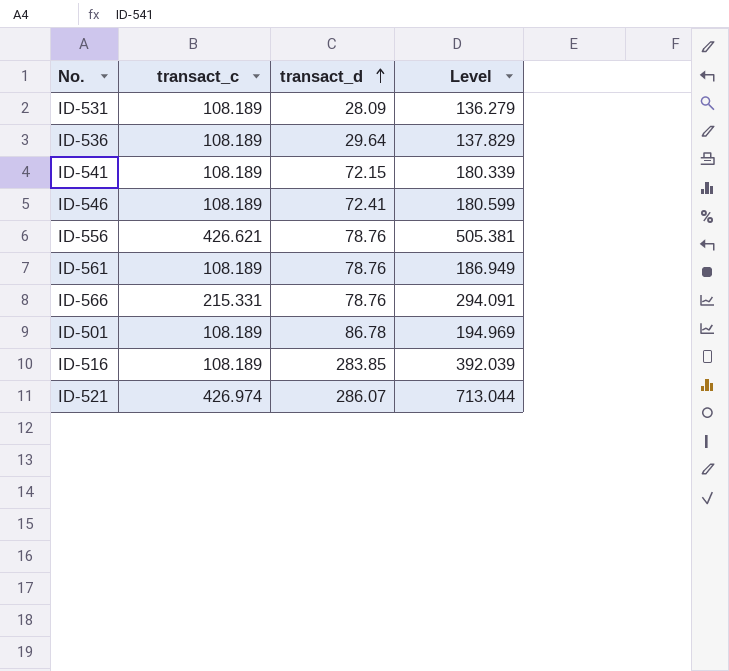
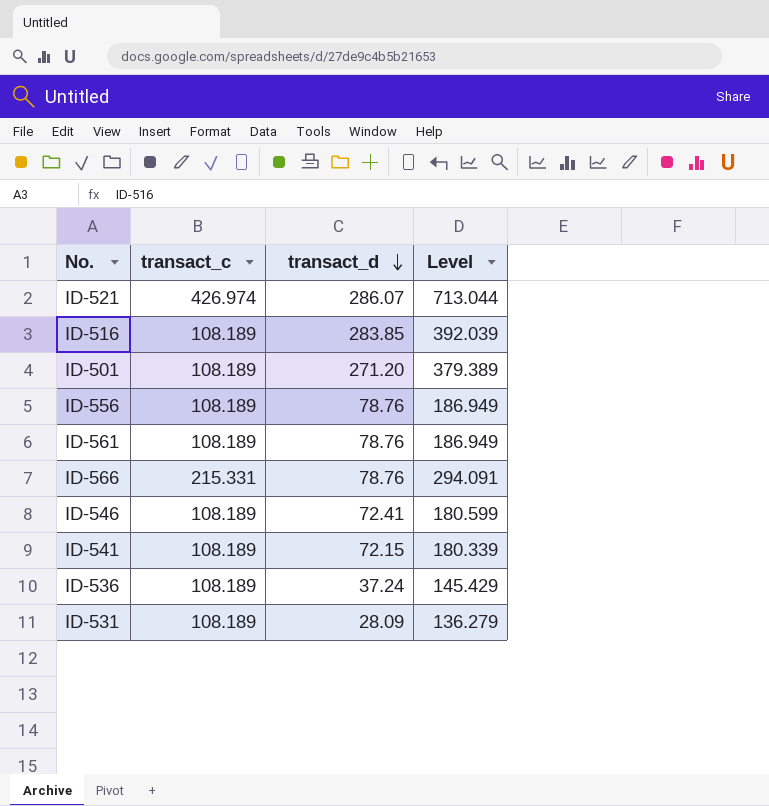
row order: transact_d ascending -> transact_d descending
ID-501 | transact_d: 86.78 -> 271.20
ID-501 | Level: 194.969 -> 379.389
ID-556 | transact_c: 426.621 -> 108.189
ID-556 | Level: 505.381 -> 186.949
ID-536 | transact_d: 29.64 -> 37.24
ID-536 | Level: 137.829 -> 145.429

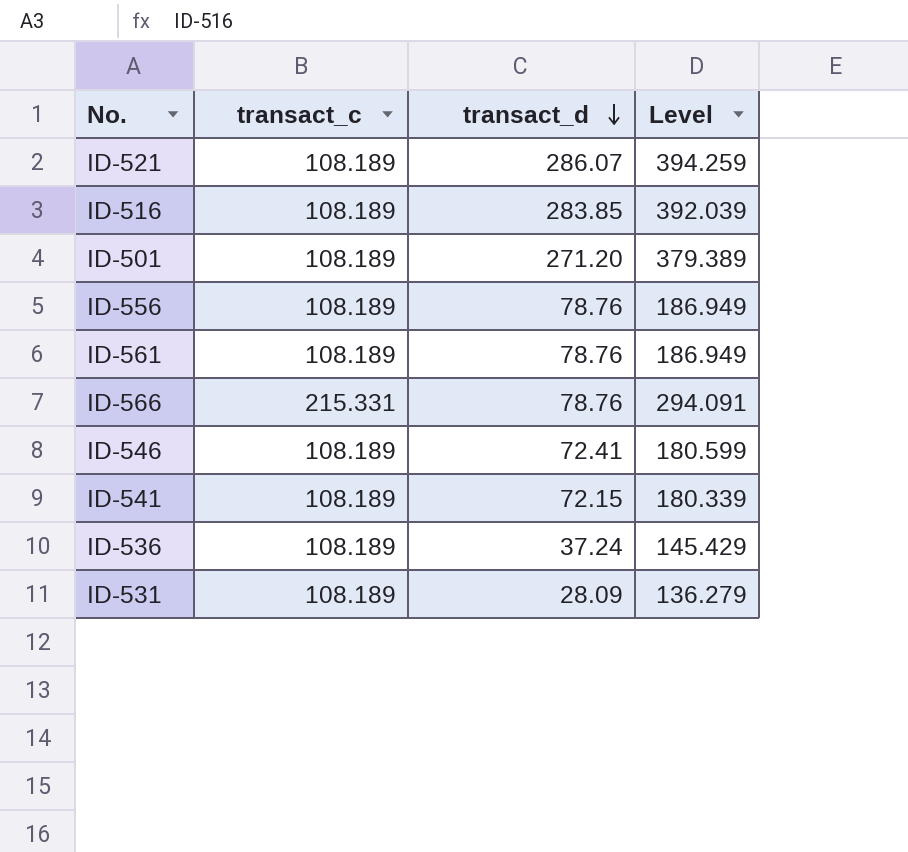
ID-521 | transact_c: 426.974 -> 108.189
ID-521 | Level: 713.044 -> 394.259

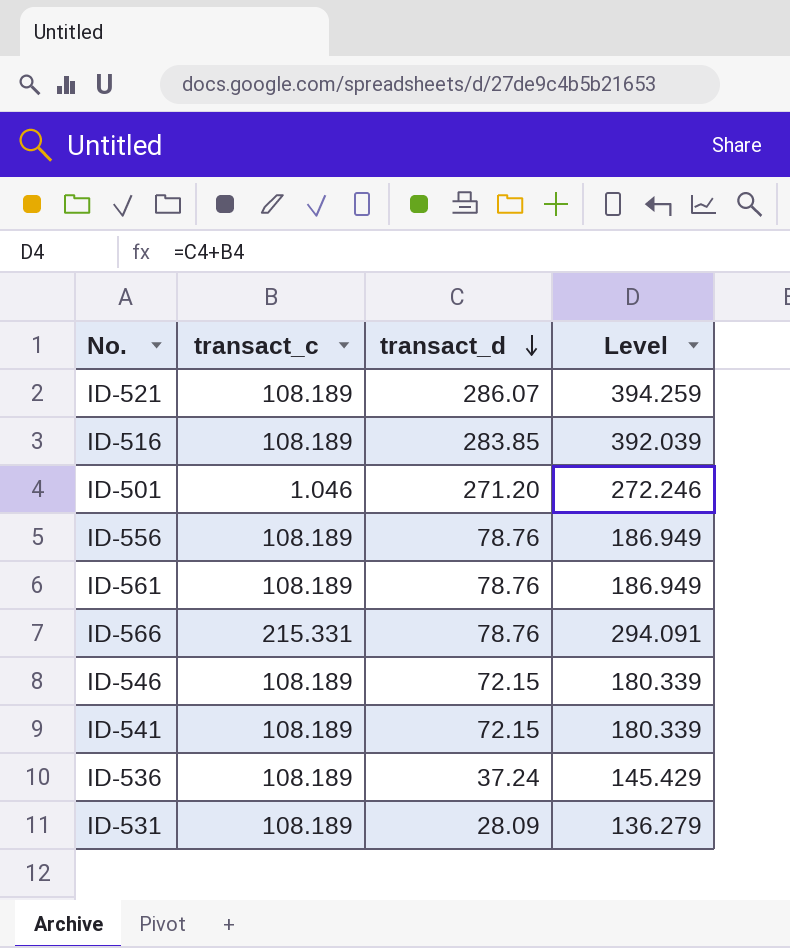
ID-501 | transact_c: 108.189 -> 1.046
ID-501 | Level: 379.389 -> 272.246
ID-546 | transact_d: 72.41 -> 72.15
ID-546 | Level: 180.599 -> 180.339

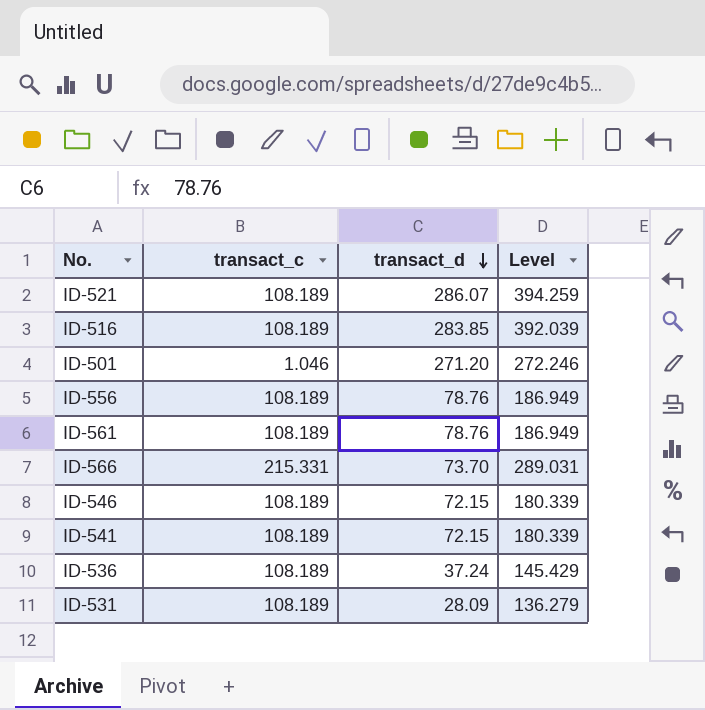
ID-566 | transact_d: 78.76 -> 73.70
ID-566 | Level: 294.091 -> 289.031

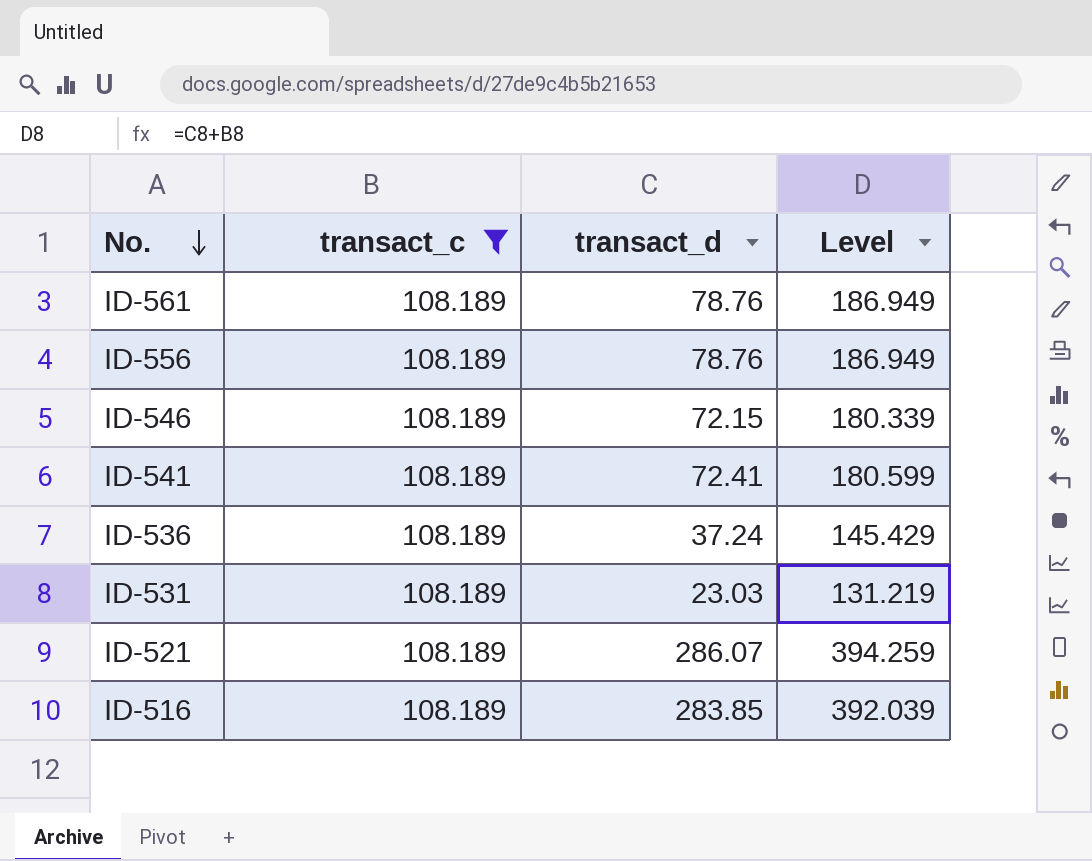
filter: none -> transact_c = 108.189
row order: transact_d descending -> No. descending
ID-541 | transact_d: 72.15 -> 72.41
ID-541 | Level: 180.339 -> 180.599
ID-531 | transact_d: 28.09 -> 23.03
ID-531 | Level: 136.279 -> 131.219

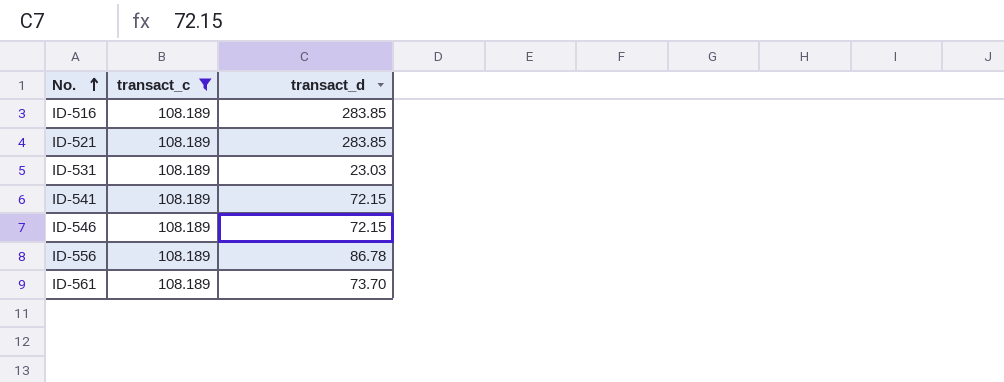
row order: No. descending -> No. ascending
column Level | formula: [transact_c] + [transact_d] -> none
row ID-536: 108.189 | 37.24 | 145.429 -> none
ID-521 | transact_d: 286.07 -> 283.85
ID-541 | transact_d: 72.41 -> 72.15
ID-556 | transact_d: 78.76 -> 86.78
ID-561 | transact_d: 78.76 -> 73.70

